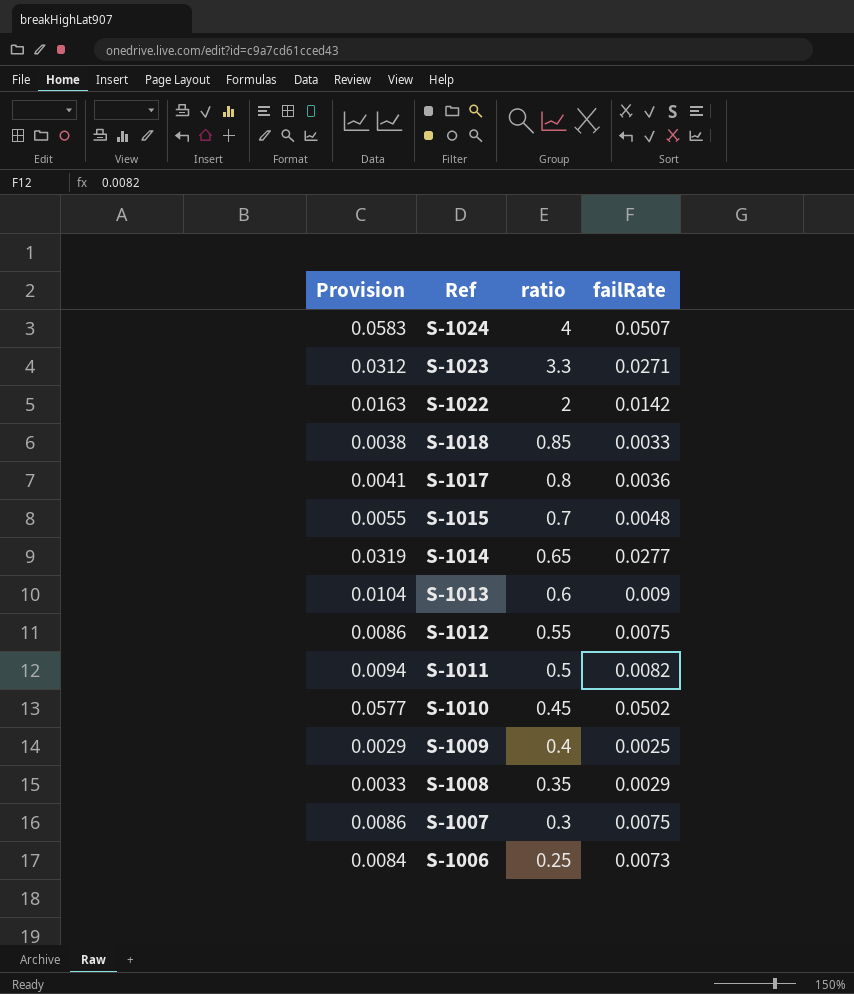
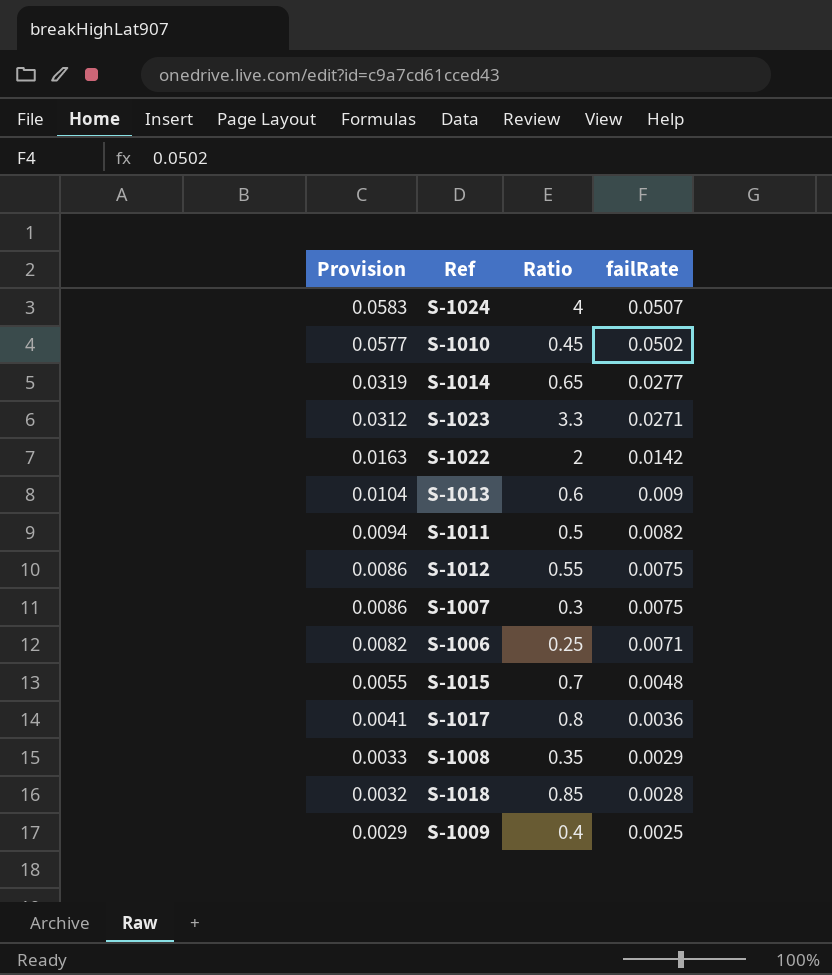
row order: Ref descending -> Provision descending
column name: ratio -> Ratio
S-1006 | Provision: 0.0084 -> 0.0082
S-1006 | failRate: 0.0073 -> 0.0071
S-1018 | Provision: 0.0038 -> 0.0032
S-1018 | failRate: 0.0033 -> 0.0028

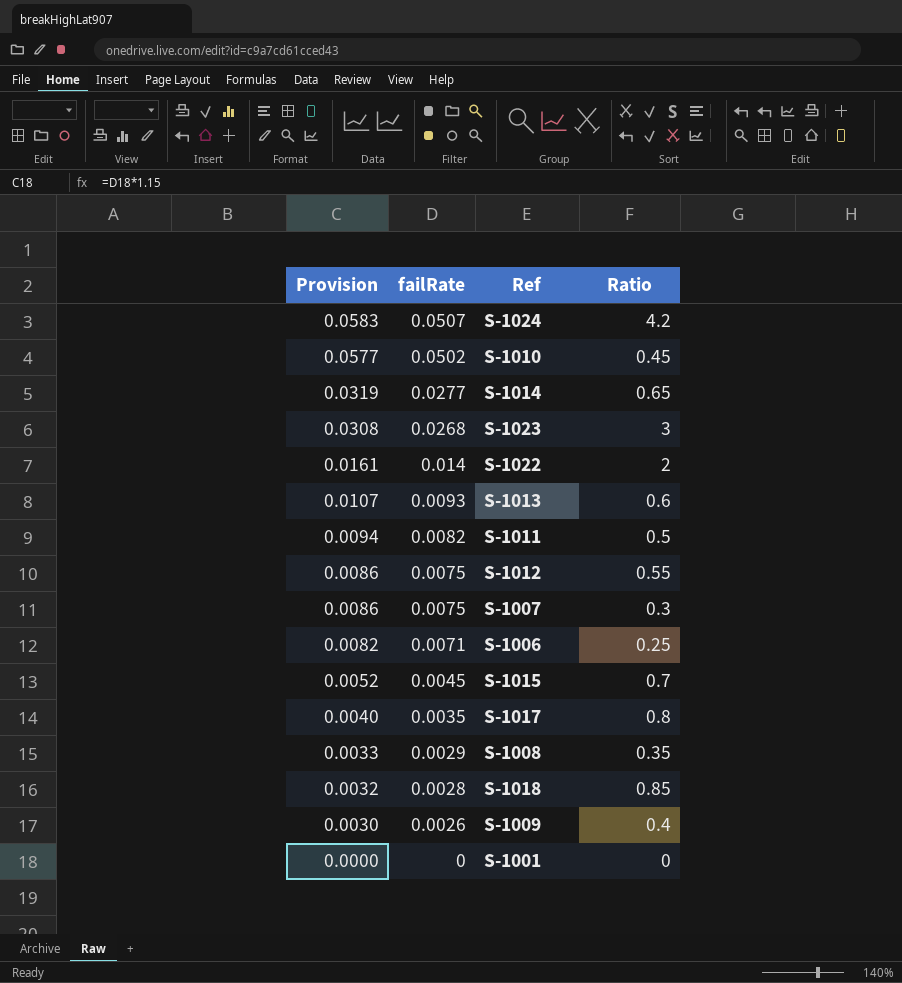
column failRate | position: 4 -> 2
S-1024 | Ratio: 4 -> 4.2
S-1023 | Provision: 0.0312 -> 0.0308
S-1023 | failRate: 0.0271 -> 0.0268
S-1023 | Ratio: 3.3 -> 3
S-1022 | Provision: 0.0163 -> 0.0161
S-1022 | failRate: 0.0142 -> 0.014
S-1013 | Provision: 0.0104 -> 0.0107
S-1013 | failRate: 0.009 -> 0.0093
S-1015 | Provision: 0.0055 -> 0.0052
S-1015 | failRate: 0.0048 -> 0.0045
S-1017 | Provision: 0.0041 -> 0.0040
S-1017 | failRate: 0.0036 -> 0.0035
S-1009 | Provision: 0.0029 -> 0.0030
S-1009 | failRate: 0.0025 -> 0.0026
row S-1001: none -> 0.0000 | 0 | 0

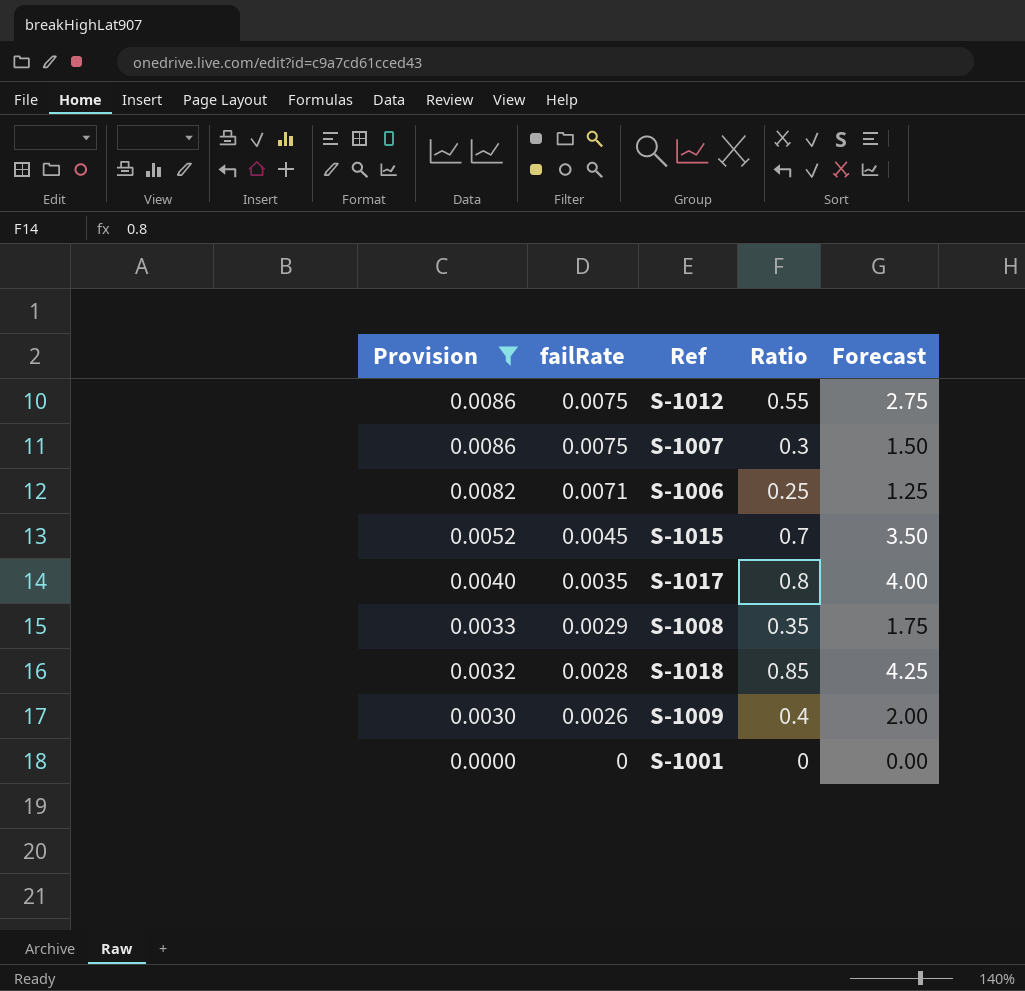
filter: none -> Provision <= 0.0086
column Forecast | formula: none -> [Ratio] * 5

